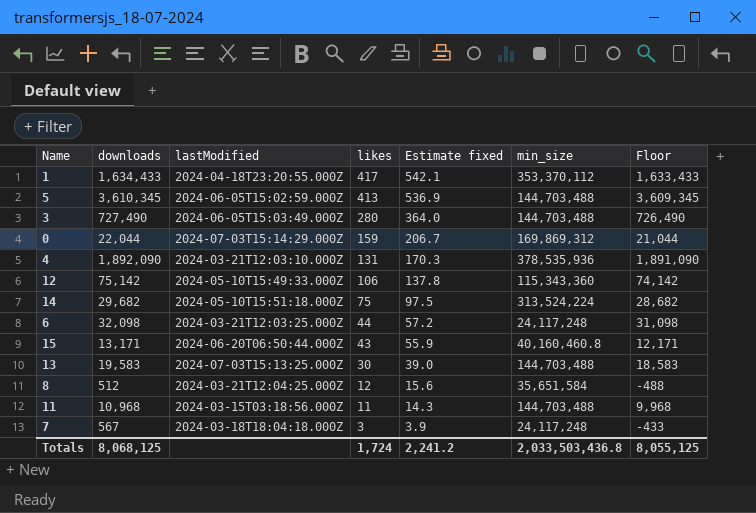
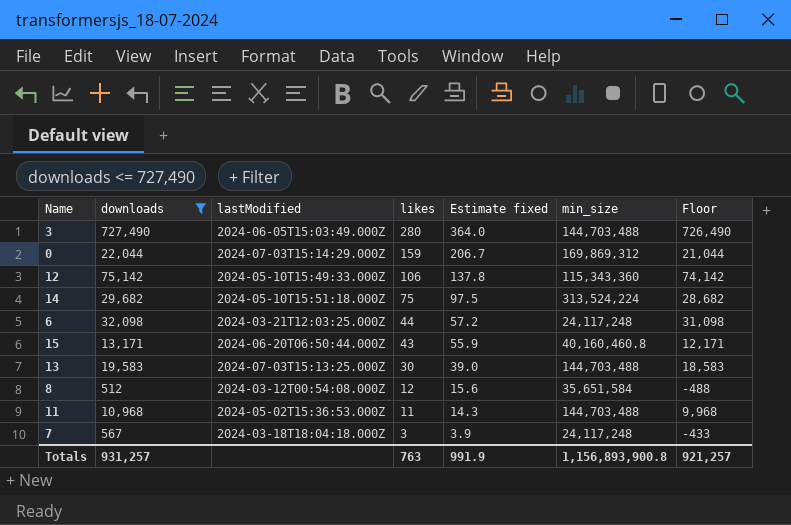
filter: none -> downloads <= 727,490
8 | lastModified: 2024-03-21T12:04:25.000Z -> 2024-03-12T00:54:08.000Z
11 | lastModified: 2024-03-15T03:18:56.000Z -> 2024-05-02T15:36:53.000Z
Totals | downloads: 8,068,125 -> 931,257
Totals | likes: 1,724 -> 763
Totals | Estimate fixed: 2,241.2 -> 991.9
Totals | min_size: 2,033,503,436.8 -> 1,156,893,900.8
Totals | Floor: 8,055,125 -> 921,257

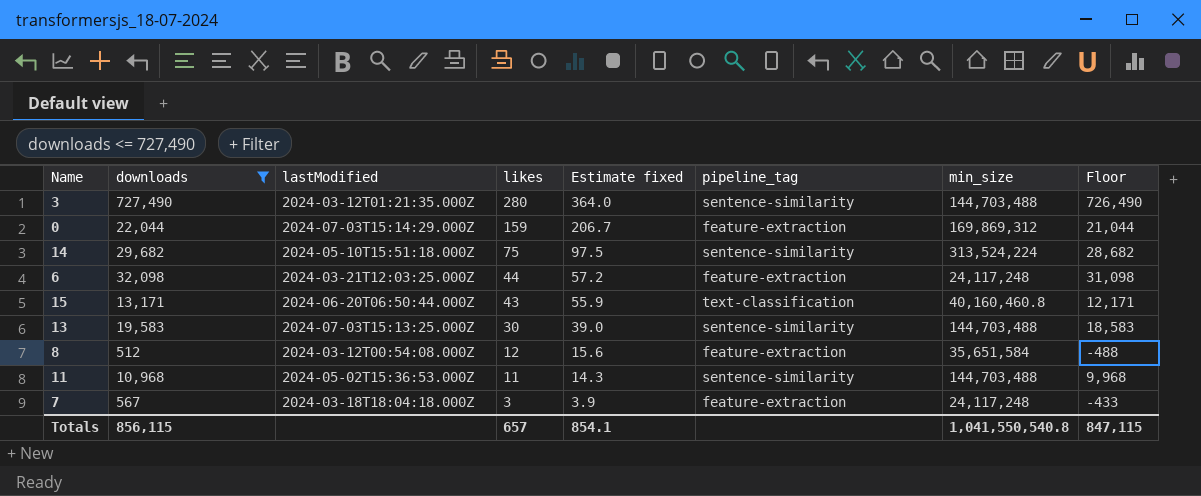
column pipeline_tag | position: none -> 6
row 12: 75,142 | 2024-05-10T15:49:33.000Z | 106 | 137.8 | 115,343,360 | 74,142 -> none
3 | lastModified: 2024-06-05T15:03:49.000Z -> 2024-03-12T01:21:35.000Z
Totals | downloads: 931,257 -> 856,115
Totals | likes: 763 -> 657
Totals | Estimate fixed: 991.9 -> 854.1
Totals | min_size: 1,156,893,900.8 -> 1,041,550,540.8
Totals | Floor: 921,257 -> 847,115

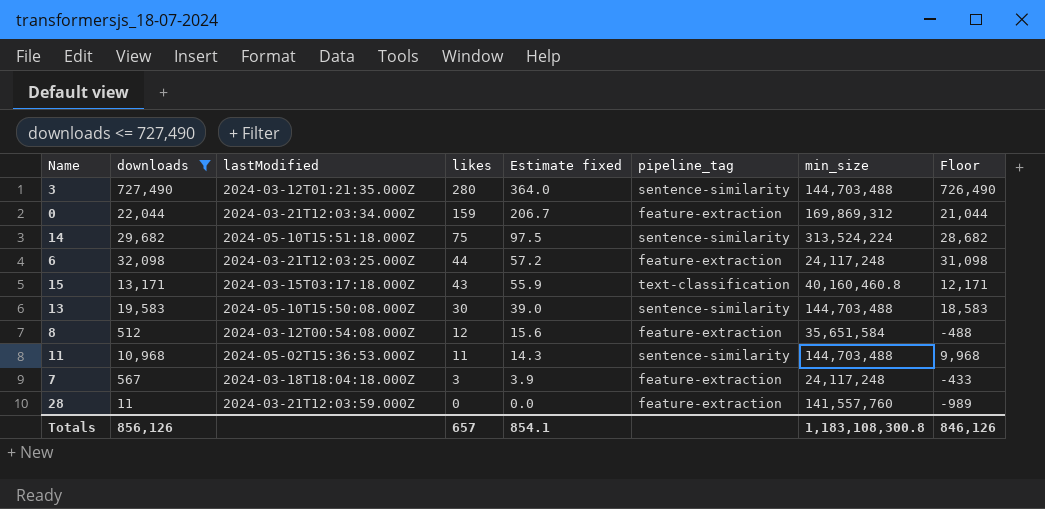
0 | lastModified: 2024-07-03T15:14:29.000Z -> 2024-03-21T12:03:34.000Z
15 | lastModified: 2024-06-20T06:50:44.000Z -> 2024-03-15T03:17:18.000Z
13 | lastModified: 2024-07-03T15:13:25.000Z -> 2024-05-10T15:50:08.000Z
row 28: none -> 11 | 2024-03-21T12:03:59.000Z | 0 | 0.0 | feature-extraction | 141,557,760 | -989
Totals | downloads: 856,115 -> 856,126
Totals | min_size: 1,041,550,540.8 -> 1,183,108,300.8
Totals | Floor: 847,115 -> 846,126

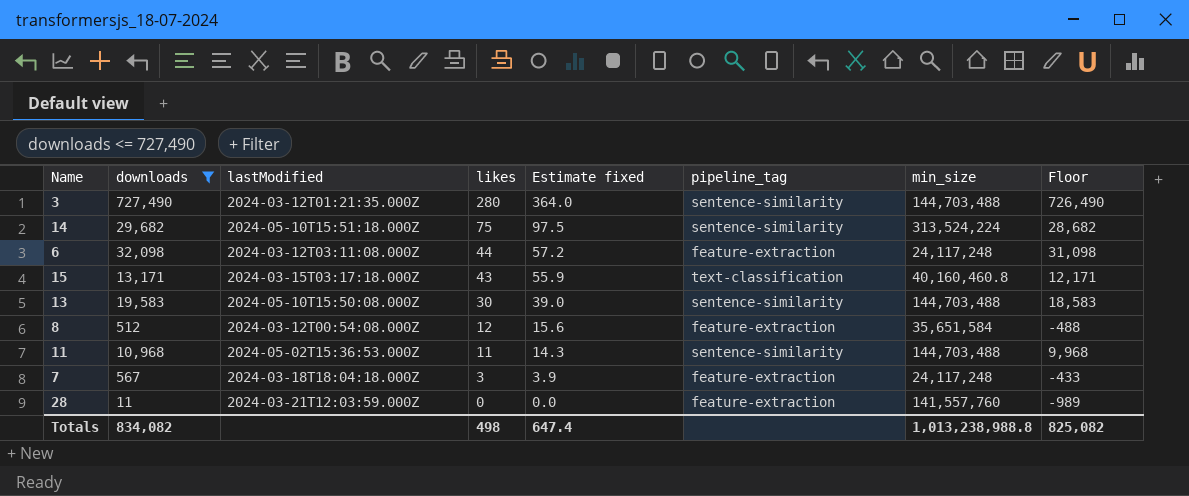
row 0: 22,044 | 2024-03-21T12:03:34.000Z | 159 | 206.7 | feature-extraction | 169,869,312 | 21,044 -> none
6 | lastModified: 2024-03-21T12:03:25.000Z -> 2024-03-12T03:11:08.000Z
Totals | downloads: 856,126 -> 834,082
Totals | likes: 657 -> 498
Totals | Estimate fixed: 854.1 -> 647.4
Totals | min_size: 1,183,108,300.8 -> 1,013,238,988.8
Totals | Floor: 846,126 -> 825,082

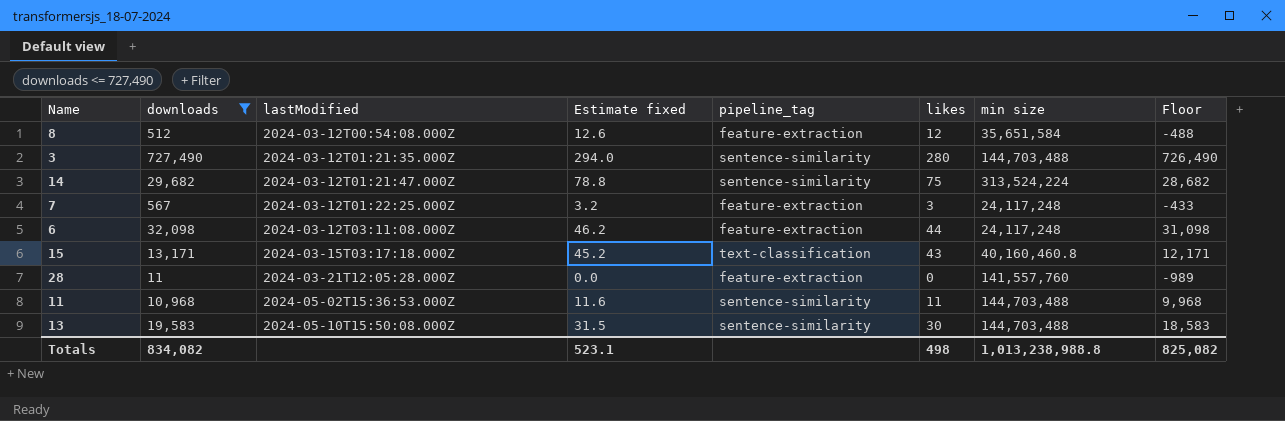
row order: likes descending -> lastModified ascending
column Estimate fixed | formula: [likes] * 1.3 -> [likes] * 1.05
column likes | position: 4 -> 6
column name: min_size -> min size
14 | lastModified: 2024-05-10T15:51:18.000Z -> 2024-03-12T01:21:47.000Z
7 | lastModified: 2024-03-18T18:04:18.000Z -> 2024-03-12T01:22:25.000Z
28 | lastModified: 2024-03-21T12:03:59.000Z -> 2024-03-21T12:05:28.000Z
Totals | Estimate fixed: 647.4 -> 523.1

